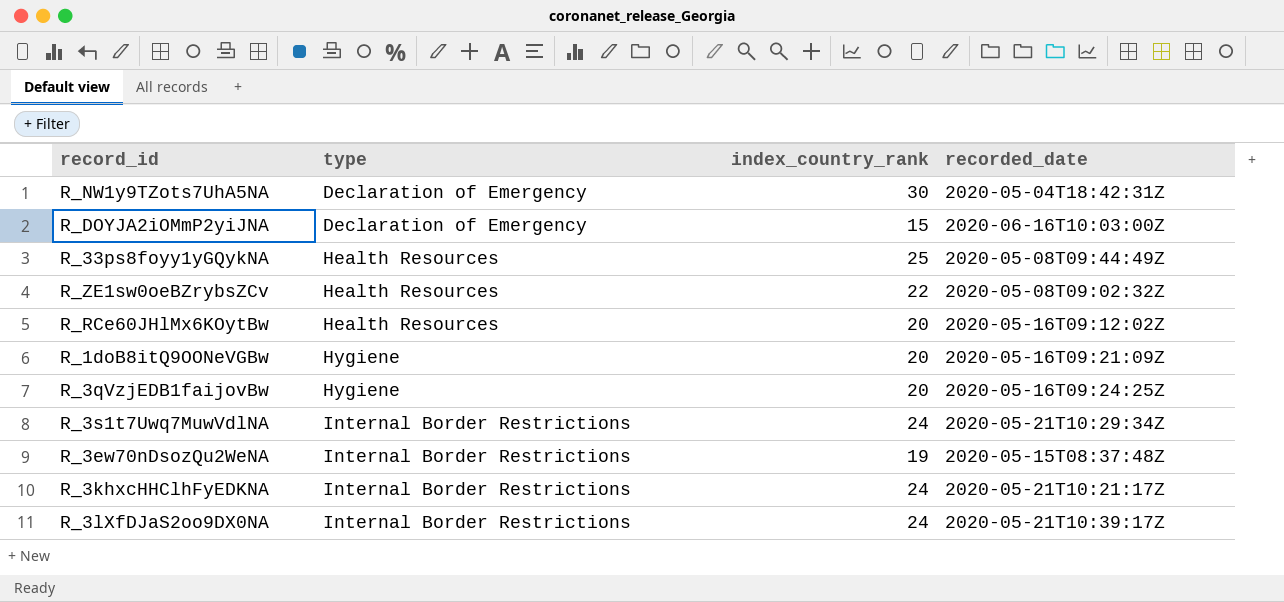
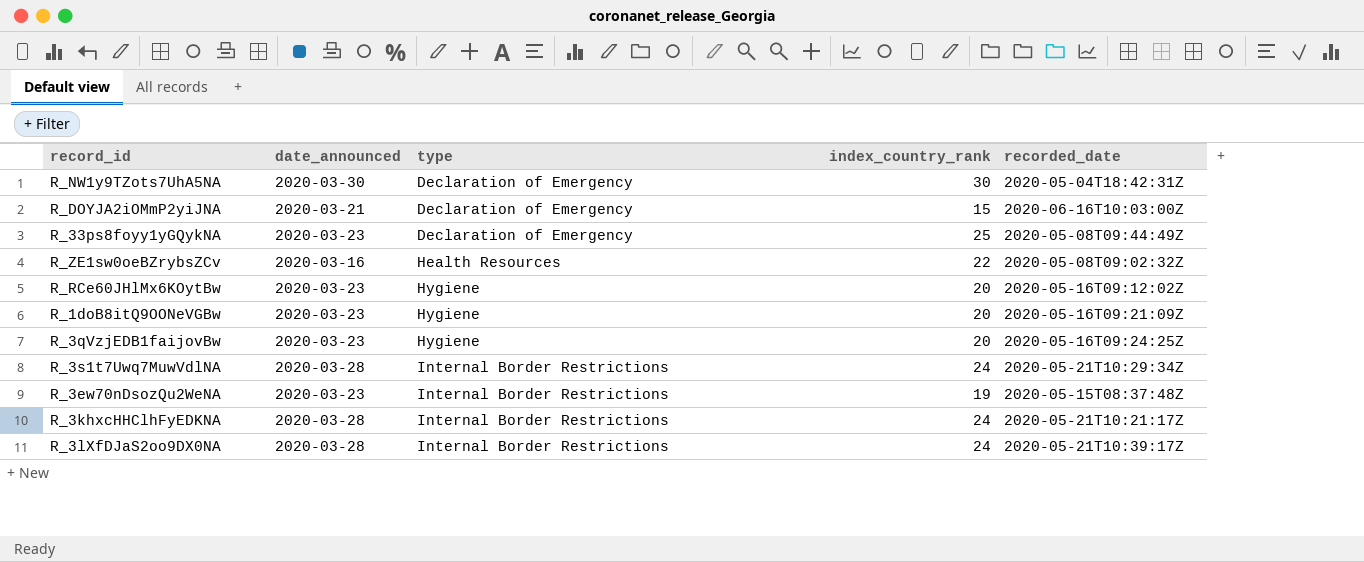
column date_announced | position: none -> 2
R_33ps8foyy1yGQykNA | type: Health Resources -> Declaration of Emergency
R_RCe60JHlMx6KOytBw | type: Health Resources -> Hygiene

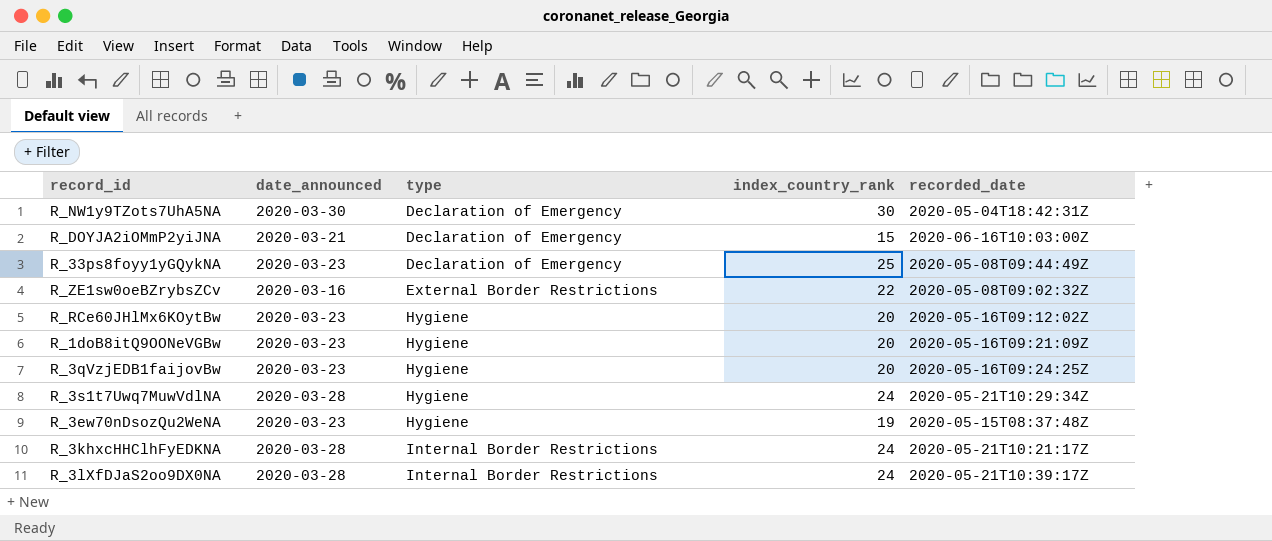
R_ZE1sw0oeBZrybsZCv | type: Health Resources -> External Border Restrictions
R_3s1t7Uwq7MuwVdlNA | type: Internal Border Restrictions -> Hygiene
R_3ew70nDsozQu2WeNA | type: Internal Border Restrictions -> Hygiene

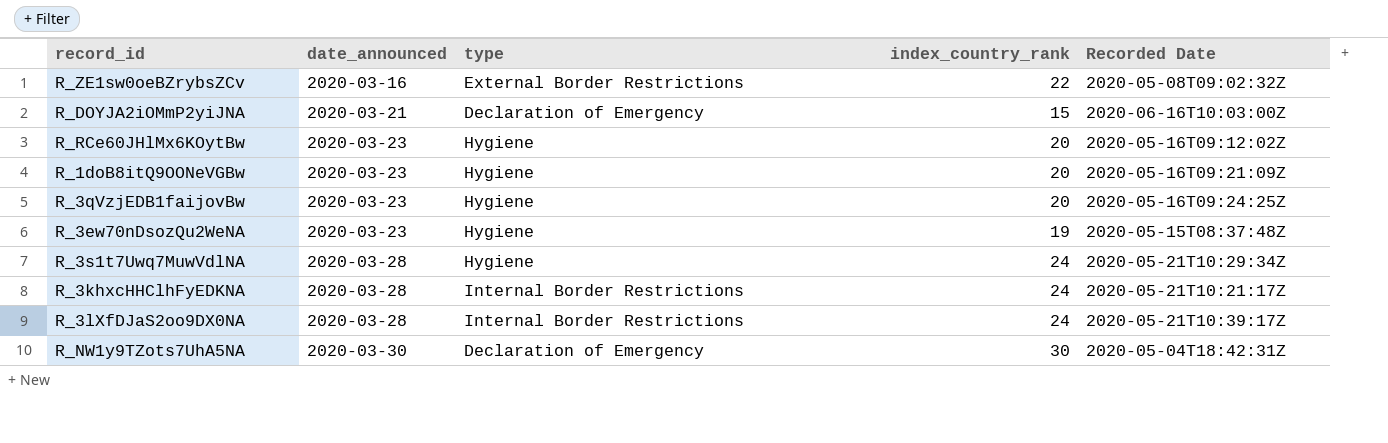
row order: type ascending -> date_announced ascending
column name: recorded_date -> Recorded Date
row R_33ps8foyy1yGQykNA: 2020-03-23 | Declaration of Emergency | 25 | 2020-05-08T09:44:49Z -> none

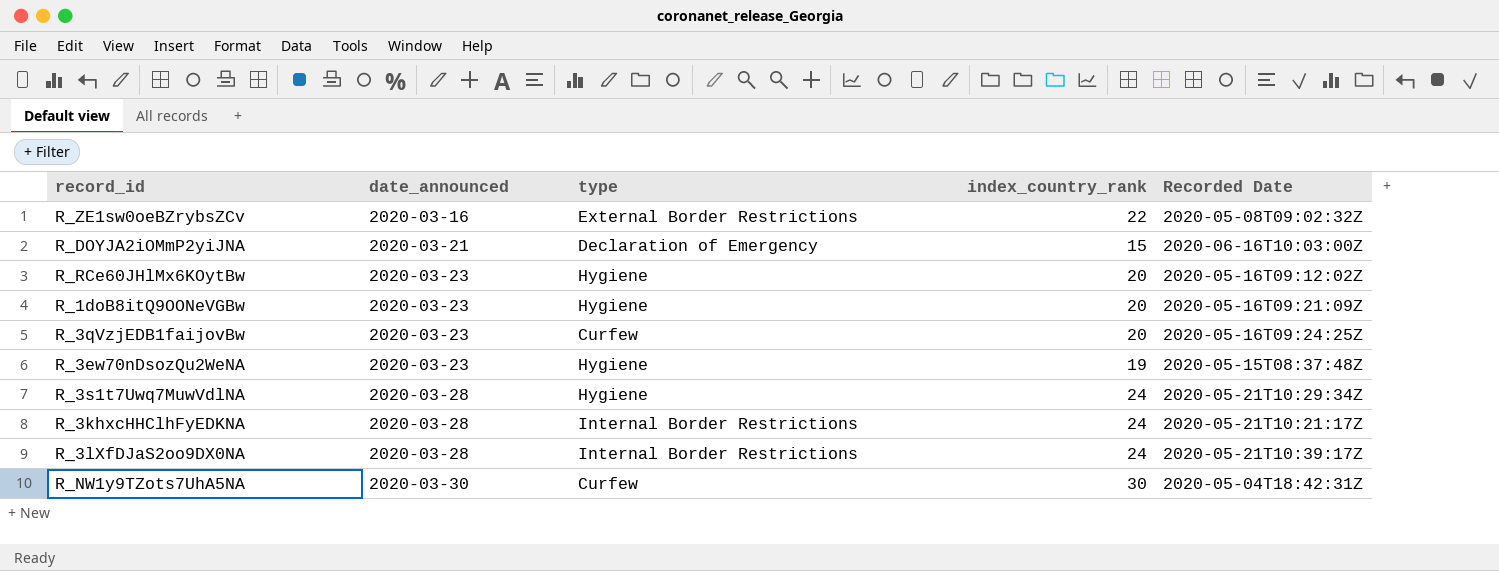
R_3qVzjEDB1faijovBw | type: Hygiene -> Curfew
R_NW1y9TZots7UhA5NA | type: Declaration of Emergency -> Curfew

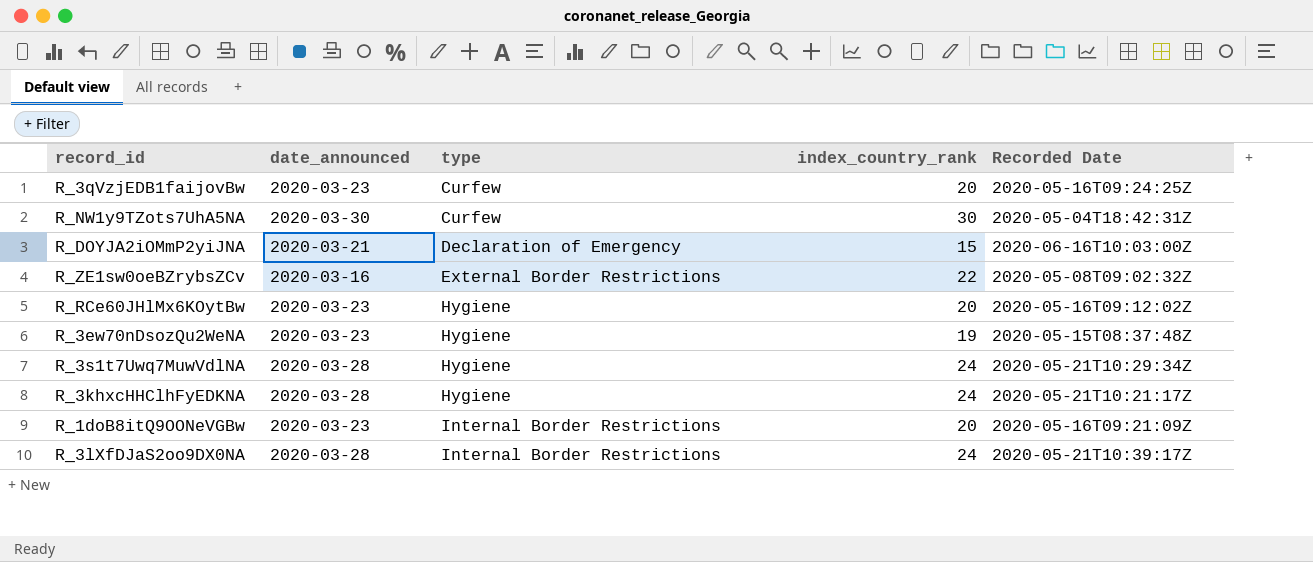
row order: date_announced ascending -> type ascending
R_3khxcHHClhFyEDKNA | type: Internal Border Restrictions -> Hygiene
R_1doB8itQ9OONeVGBw | type: Hygiene -> Internal Border Restrictions

